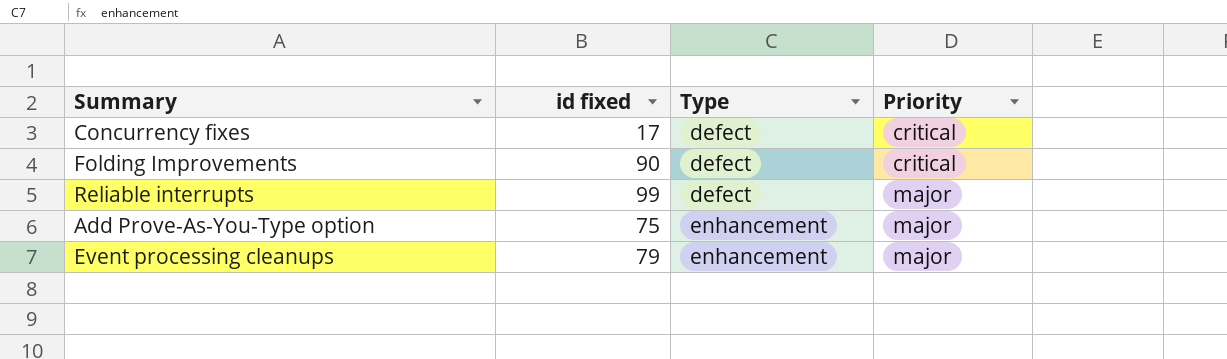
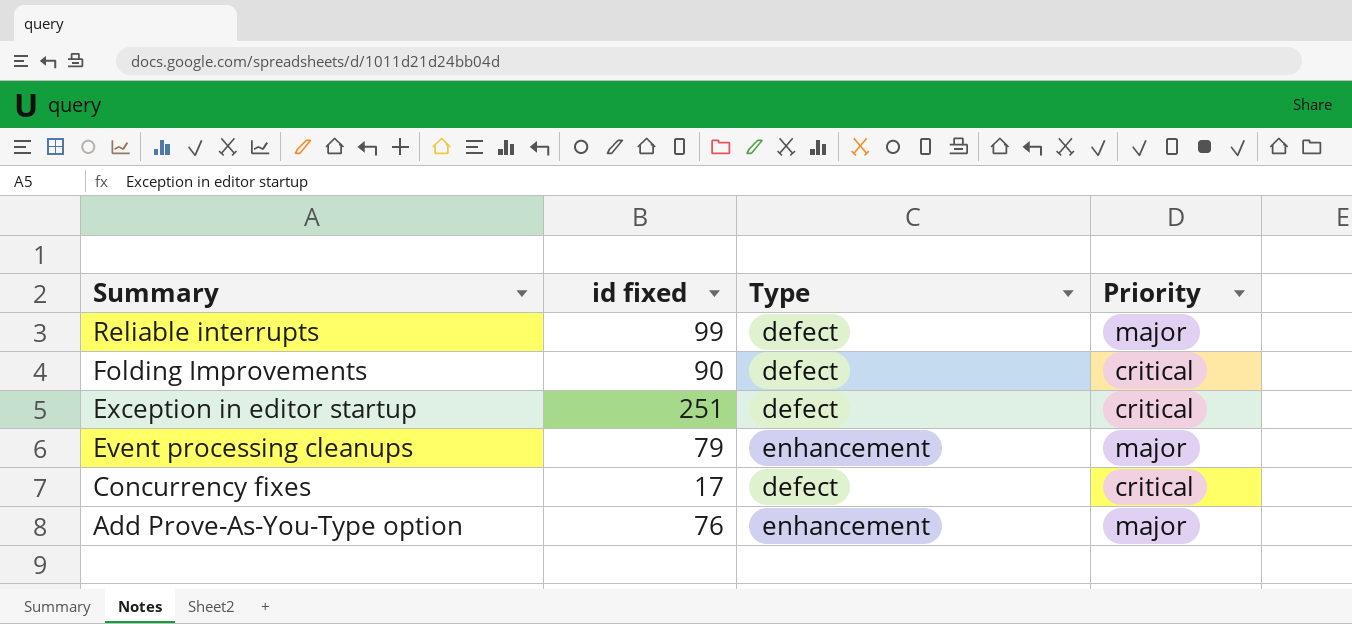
row order: Type ascending -> Summary descending
row Exception in editor startup: none -> 251 | defect | critical
Add Prove-As-You-Type option | id fixed: 75 -> 76

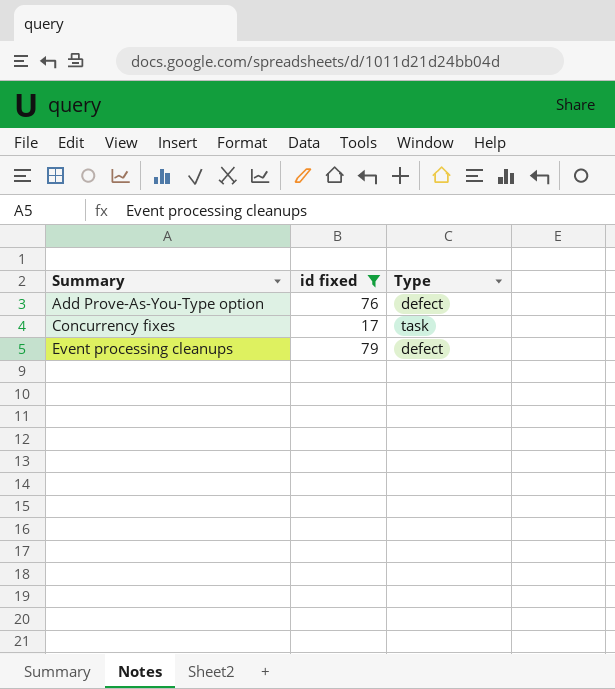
filter: none -> id fixed <= 79
row order: Summary descending -> Summary ascending
column Priority | position: 4 -> none
Add Prove-As-You-Type option | Type: enhancement -> defect
Concurrency fixes | Type: defect -> task
Event processing cleanups | Type: enhancement -> defect

